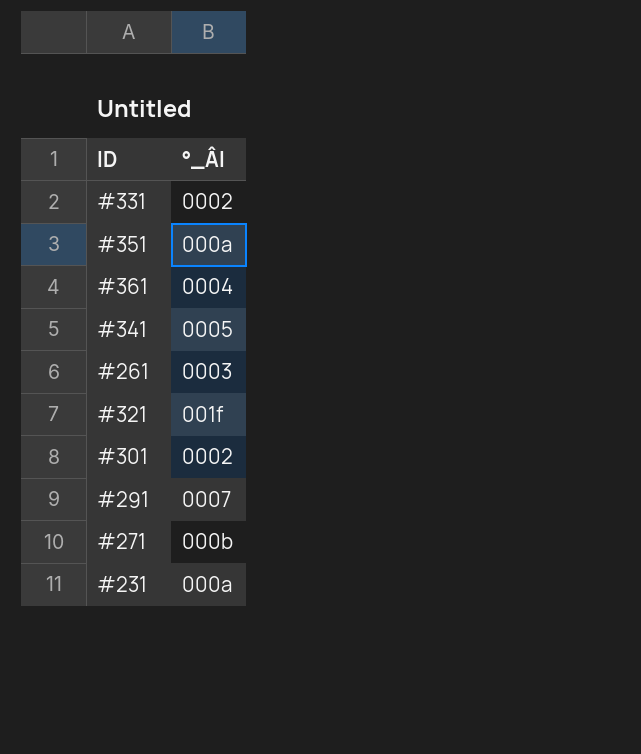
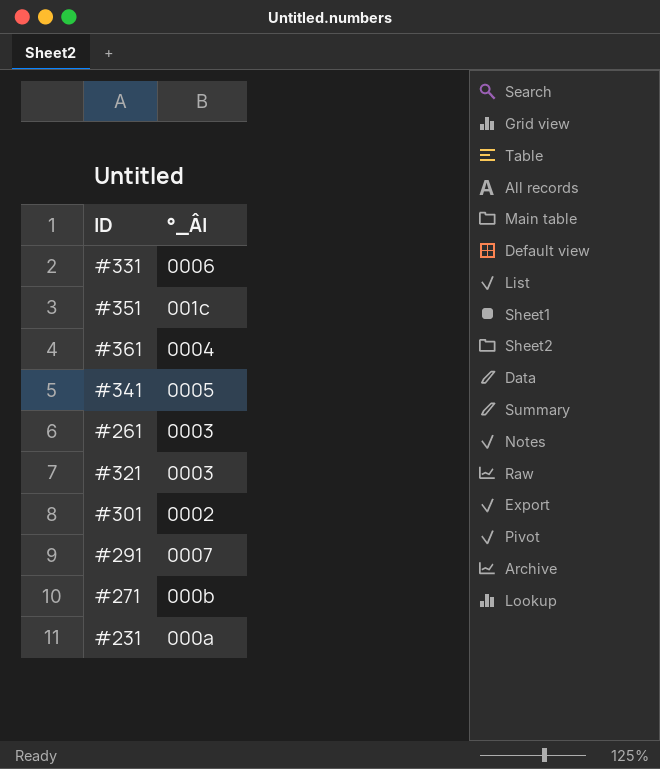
#331 | °_ÂI: 0002 -> 0006
#351 | °_ÂI: 000a -> 001c
#321 | °_ÂI: 001f -> 0003

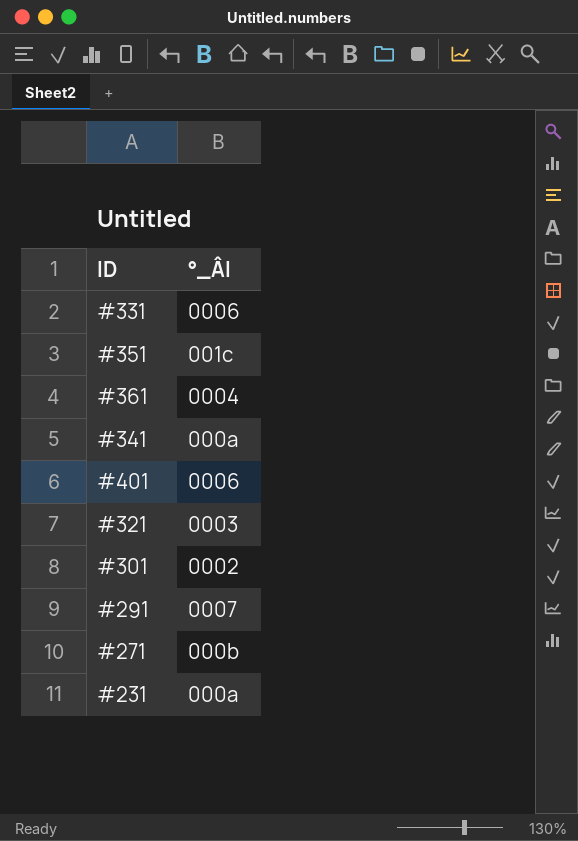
row #261: 0003 -> none
#341 | °_ÂI: 0005 -> 000a
row #401: none -> 0006

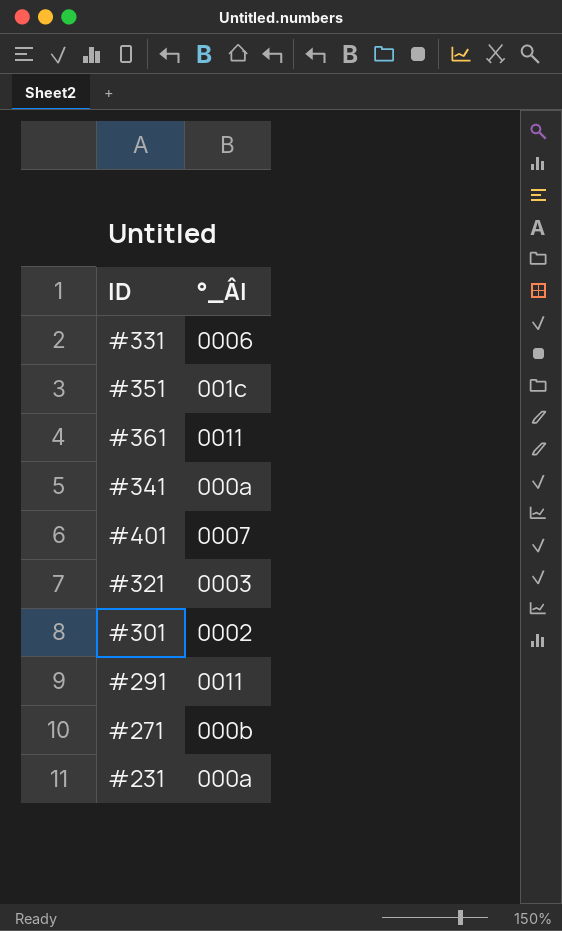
#361 | °_ÂI: 0004 -> 0011
#401 | °_ÂI: 0006 -> 0007
#291 | °_ÂI: 0007 -> 0011

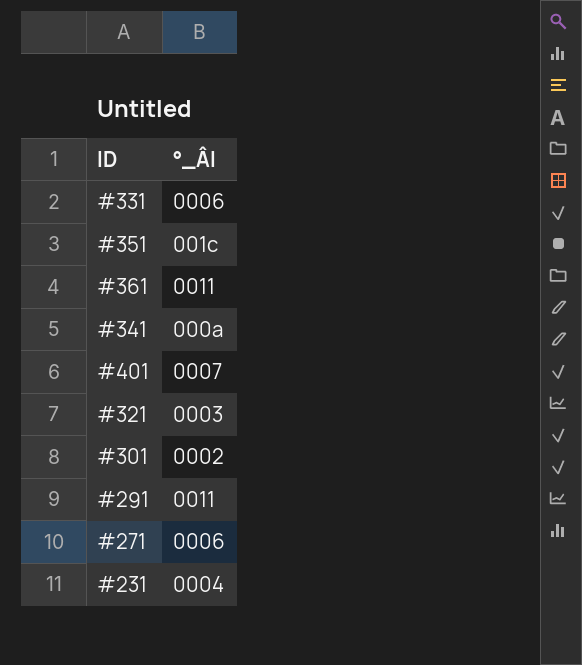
#271 | °_ÂI: 000b -> 0006
#231 | °_ÂI: 000a -> 0004

